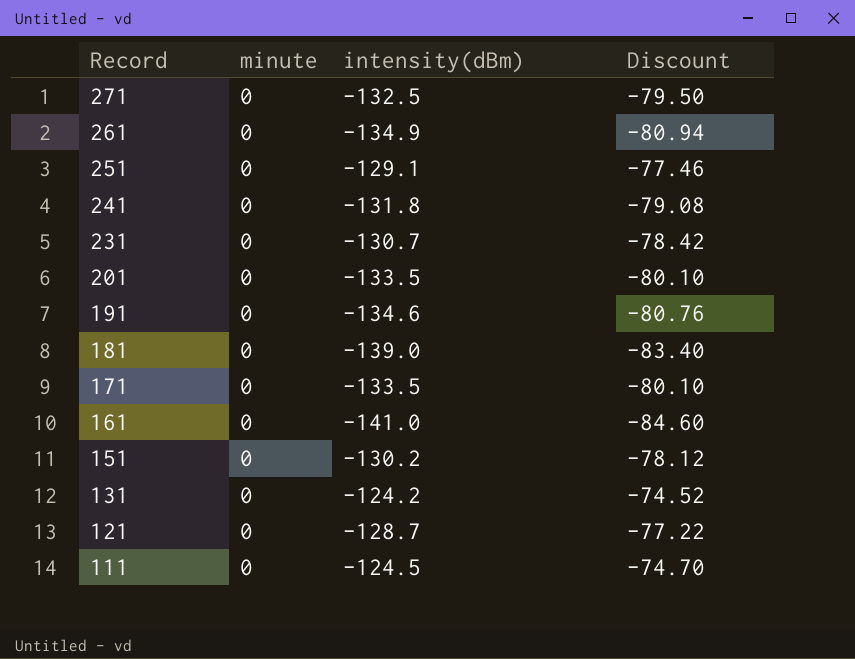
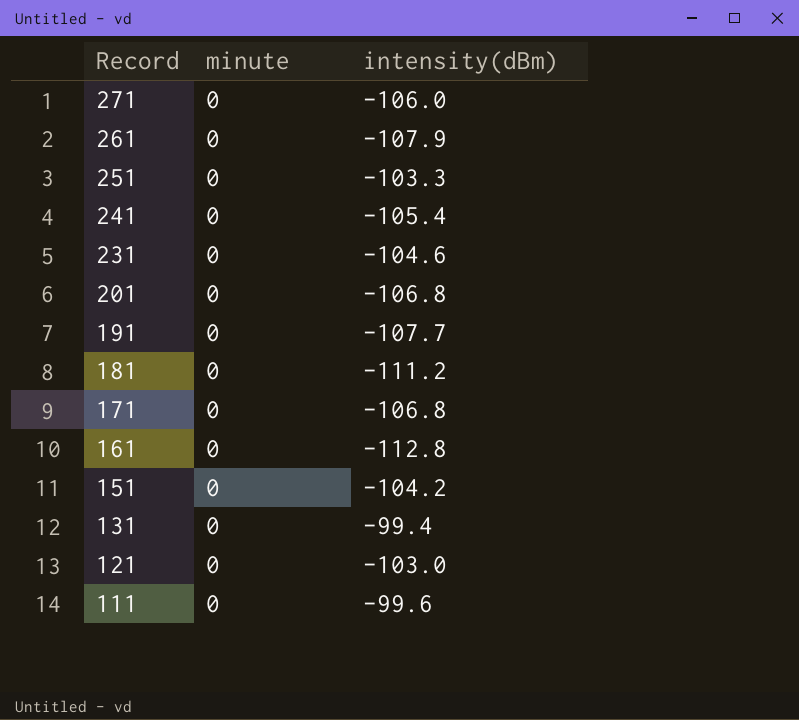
column Discount | formula: [intensity(dBm)] * 0.6 -> none
271 | intensity(dBm): -132.5 -> -106.0
261 | intensity(dBm): -134.9 -> -107.9
251 | intensity(dBm): -129.1 -> -103.3
241 | intensity(dBm): -131.8 -> -105.4
231 | intensity(dBm): -130.7 -> -104.6
201 | intensity(dBm): -133.5 -> -106.8
191 | intensity(dBm): -134.6 -> -107.7
181 | intensity(dBm): -139.0 -> -111.2
171 | intensity(dBm): -133.5 -> -106.8
161 | intensity(dBm): -141.0 -> -112.8
151 | intensity(dBm): -130.2 -> -104.2
131 | intensity(dBm): -124.2 -> -99.4
121 | intensity(dBm): -128.7 -> -103.0
111 | intensity(dBm): -124.5 -> -99.6

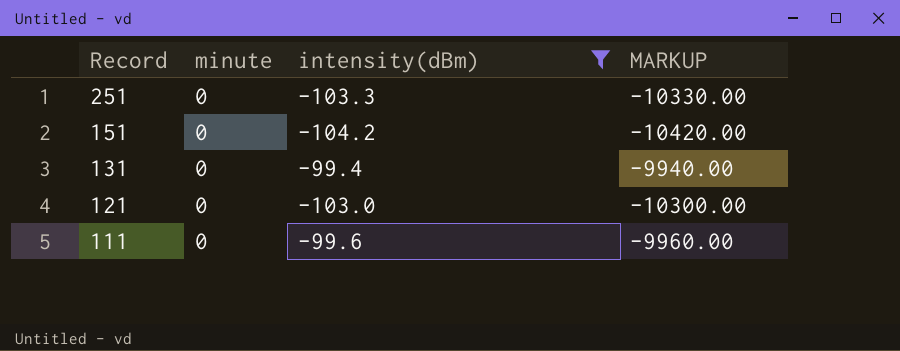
filter: none -> intensity(dBm) >= -104.2
column MARKUP | formula: none -> [intensity(dBm)] * 100

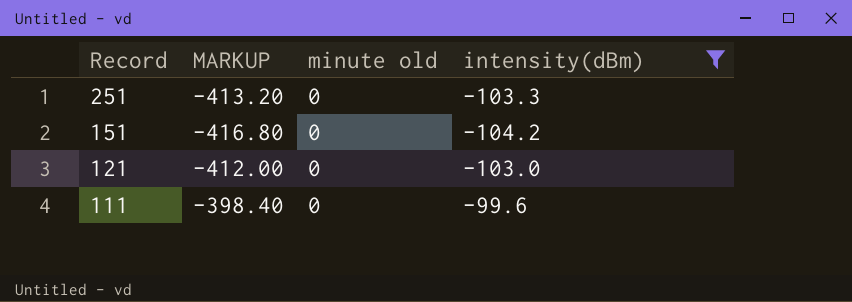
column MARKUP | formula: [intensity(dBm)] * 100 -> [intensity(dBm)] * 4
column MARKUP | position: 4 -> 2
column name: minute -> minute old
row 131: 0 | -99.4 | -9940.00 -> none

